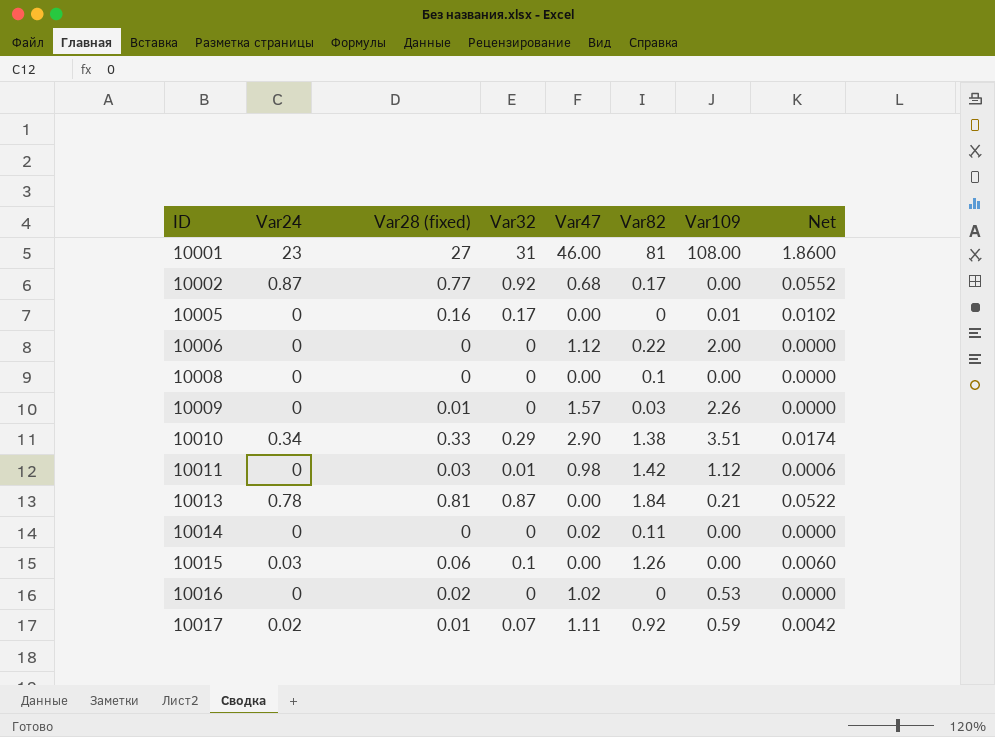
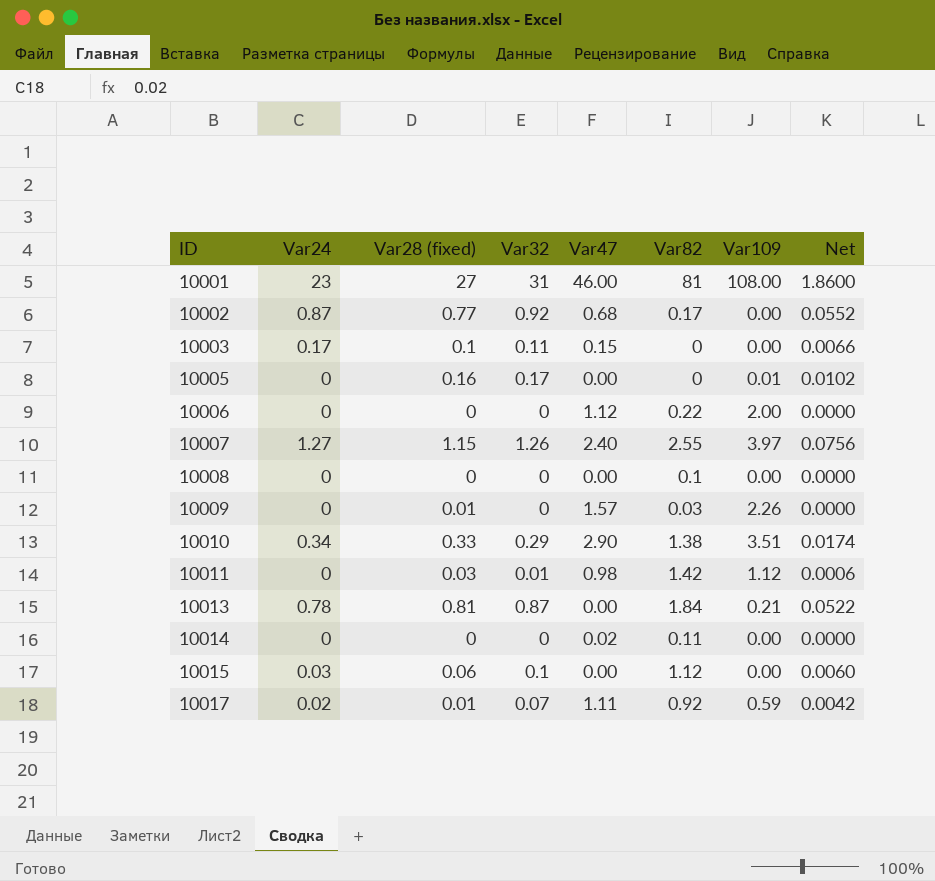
row 10016: 0 | 0.02 | 0 | 1.02 | 0 | 0.53 | 0.0000 -> none
row 10003: none -> 0.17 | 0.1 | 0.11 | 0.15 | 0 | 0.00 | 0.0066
row 10007: none -> 1.27 | 1.15 | 1.26 | 2.40 | 2.55 | 3.97 | 0.0756
10015 | Var82: 1.26 -> 1.12

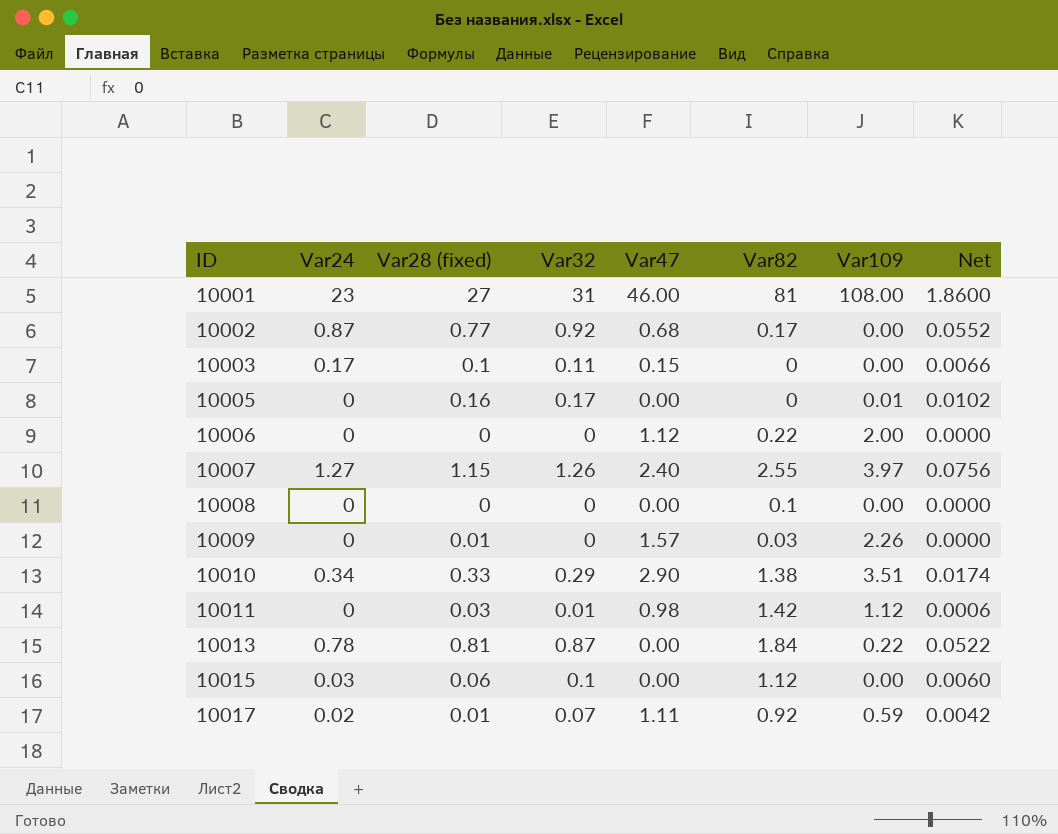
row 10014: 0 | 0 | 0 | 0.02 | 0.11 | 0.00 | 0.0000 -> none
10013 | Var109: 0.21 -> 0.22

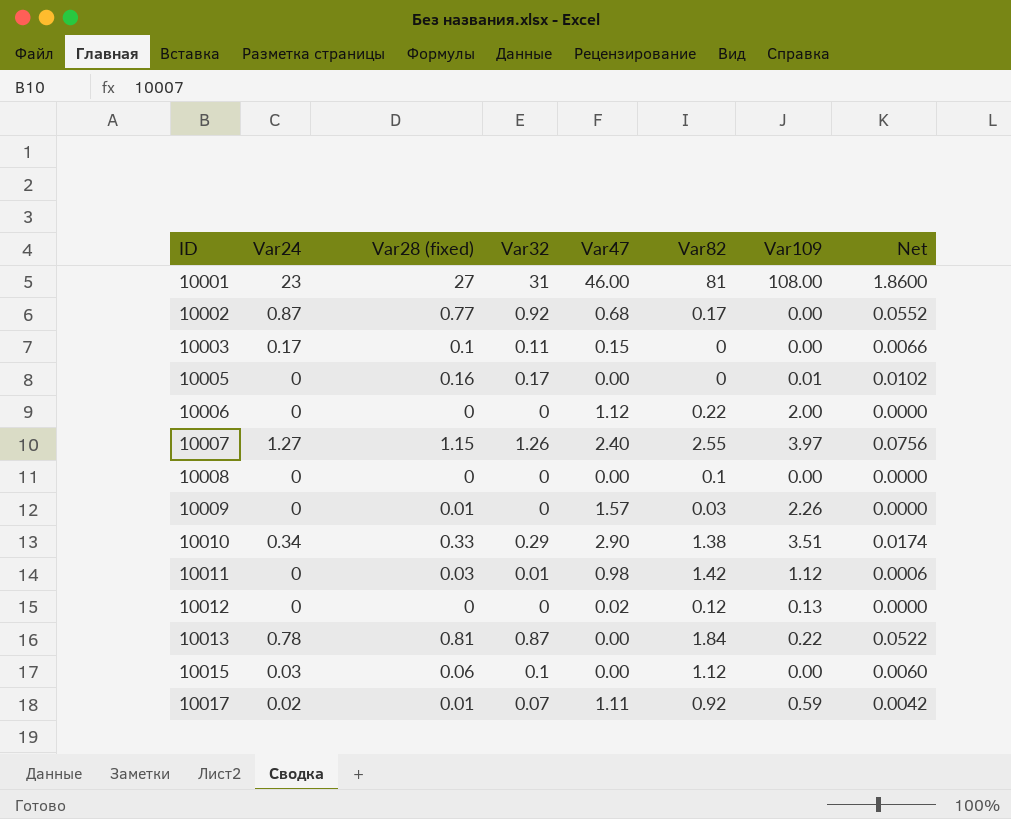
row 10012: none -> 0 | 0 | 0 | 0.02 | 0.12 | 0.13 | 0.0000

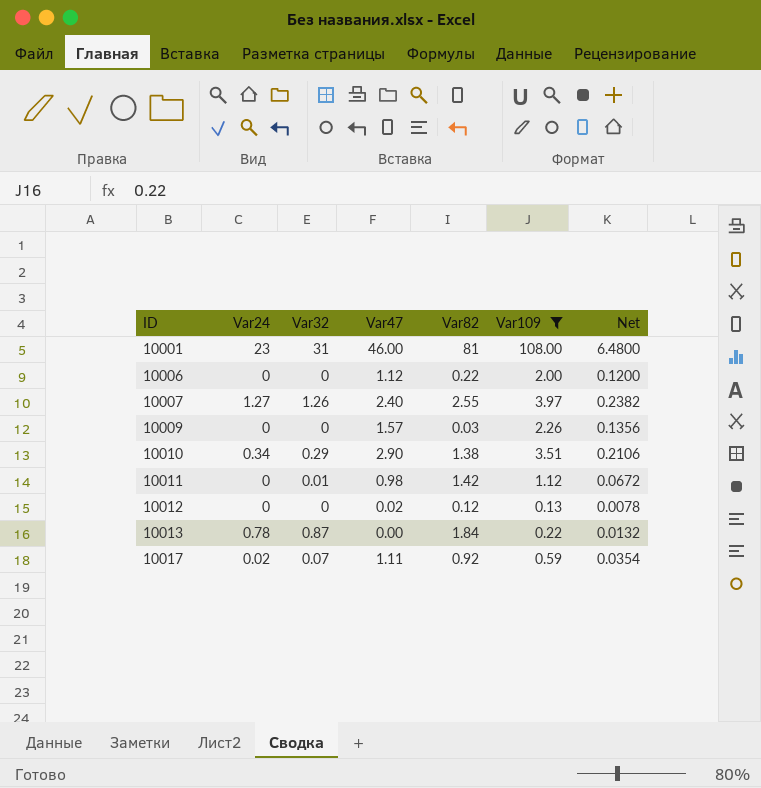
filter: none -> Var109 >= 0.13
column Var28 (fixed) | position: 3 -> none
column Net | formula: [Var32] * 0.06 -> [Var109] * 0.06

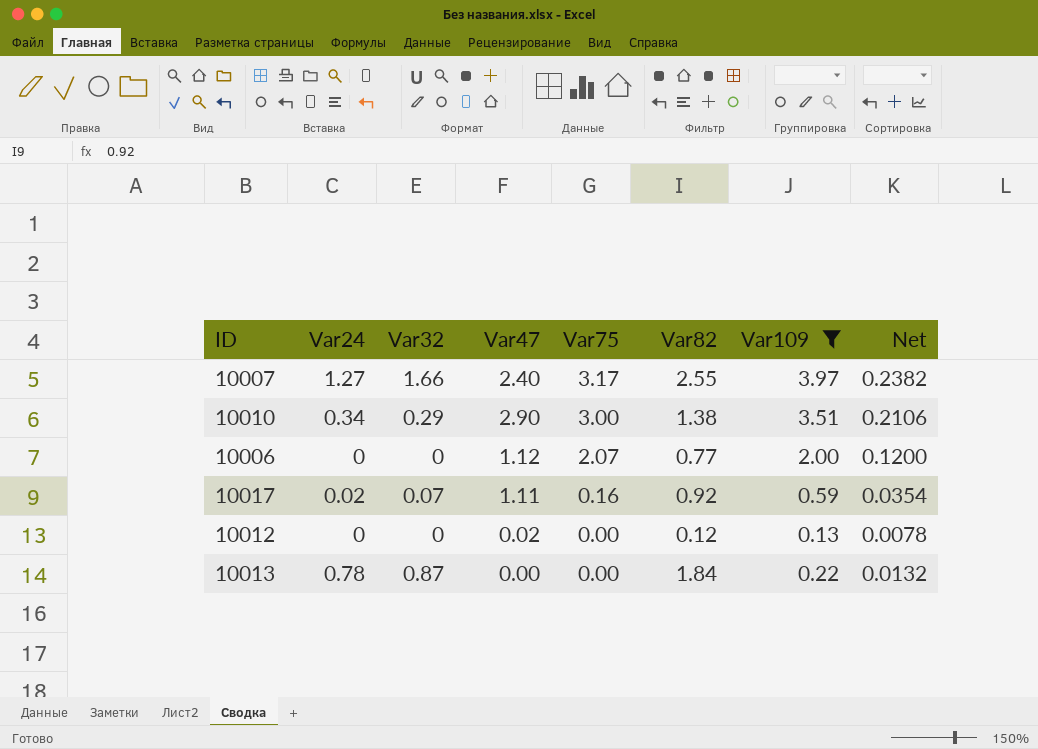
row order: ID ascending -> Var75 descending
column Var75 | position: none -> 5
row 10001: 23 | 31 | 46.00 | 81 | 108.00 | 6.4800 -> none
row 10009: 0 | 0 | 1.57 | 0.03 | 2.26 | 0.1356 -> none
row 10011: 0 | 0.01 | 0.98 | 1.42 | 1.12 | 0.0672 -> none
10007 | Var32: 1.26 -> 1.66
10006 | Var82: 0.22 -> 0.77

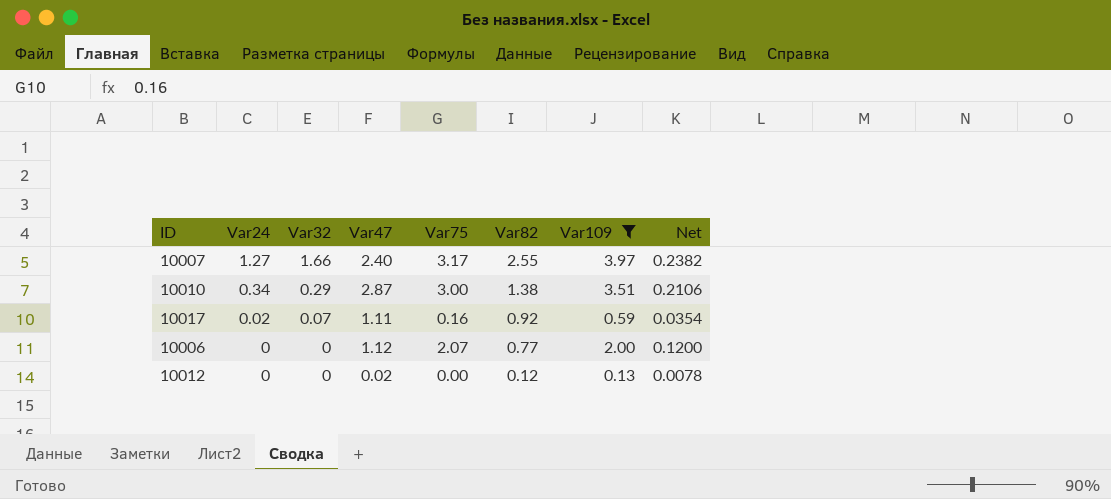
row order: Var75 descending -> Var24 descending
row 10013: 0.78 | 0.87 | 0.00 | 0.00 | 1.84 | 0.22 | 0.0132 -> none
10010 | Var47: 2.90 -> 2.87

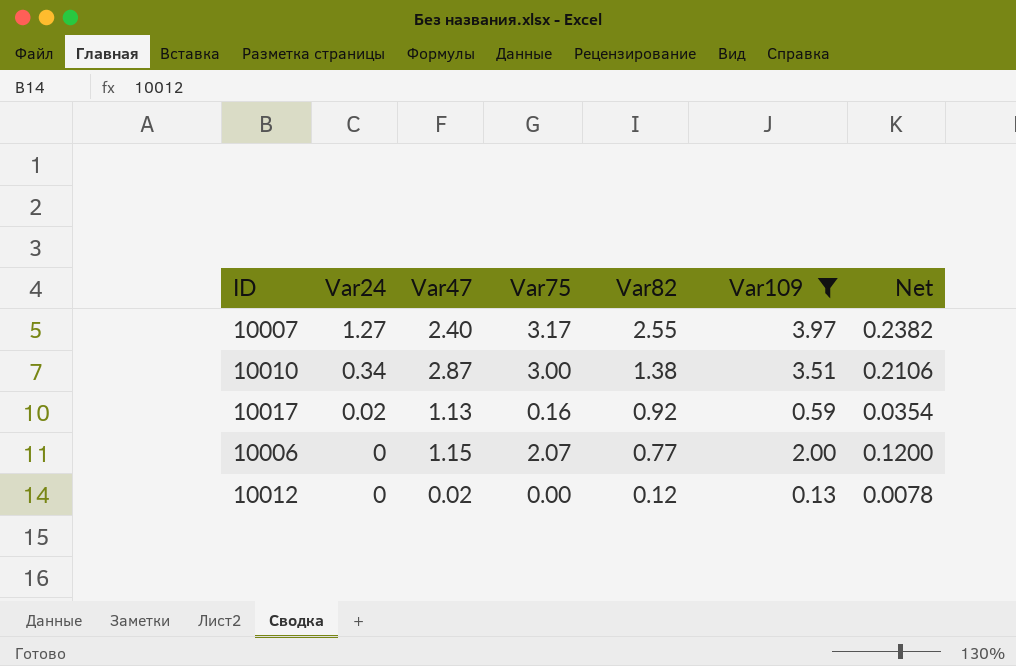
column Var32 | position: 3 -> none
10017 | Var47: 1.11 -> 1.13
10006 | Var47: 1.12 -> 1.15

